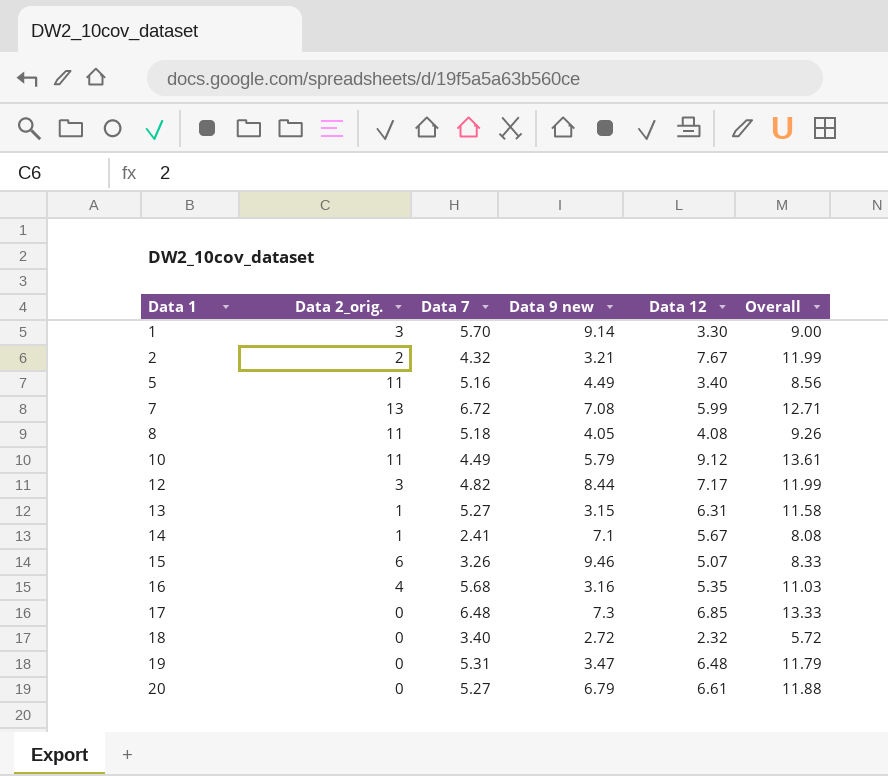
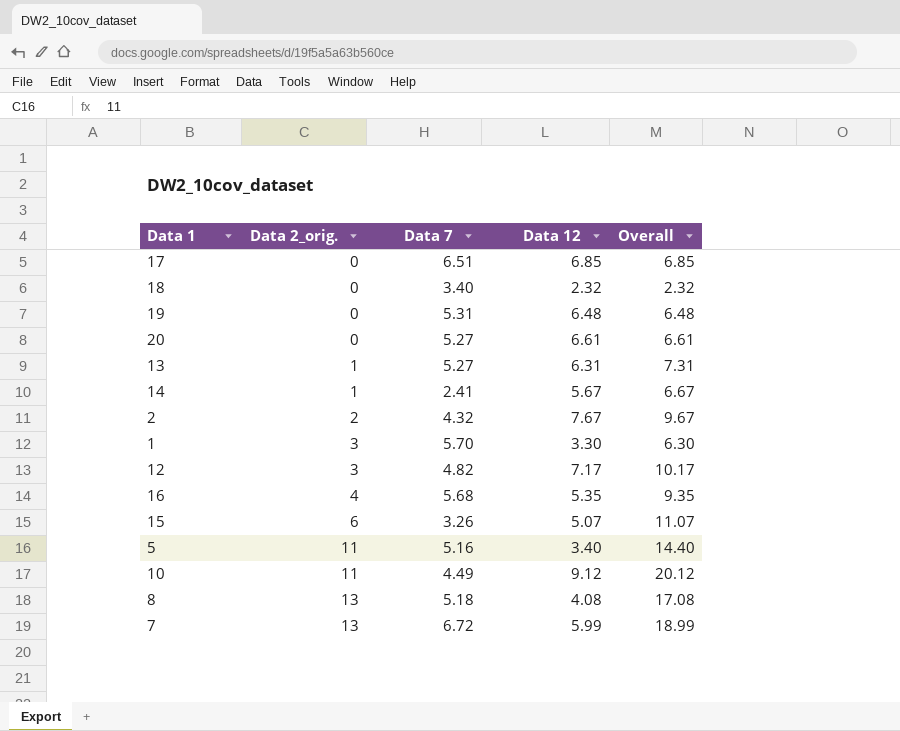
row order: Data 1 ascending -> Data 2_orig. ascending
column Data 9 new | position: 4 -> none
column Overall | formula: [Data 7] + [Data 12] -> [Data 2_orig.] + [Data 12]
17 | Data 7: 6.48 -> 6.51
8 | Data 2_orig.: 11 -> 13

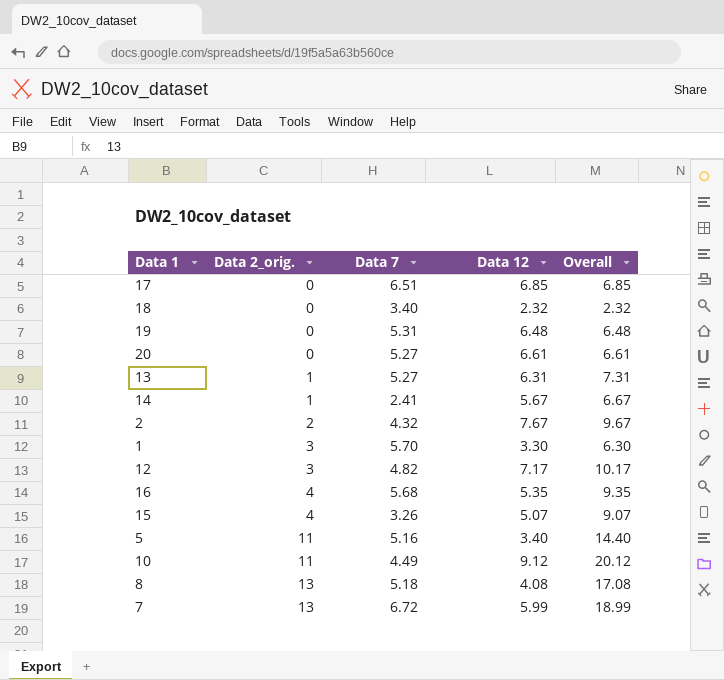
15 | Data 2_orig.: 6 -> 4
15 | Overall: 11.07 -> 9.07

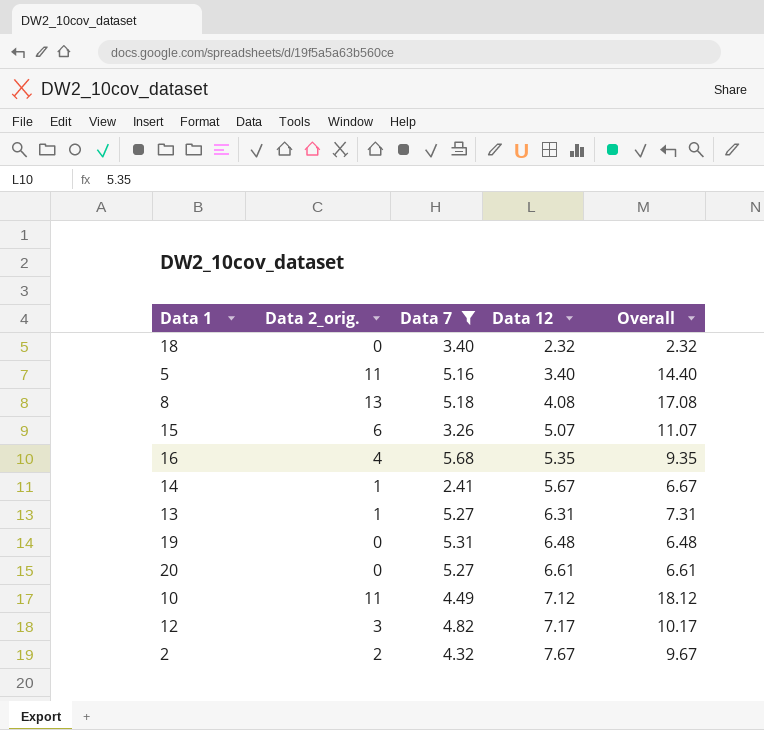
filter: none -> Data 7 <= 5.68
row order: Data 2_orig. ascending -> Data 12 ascending
15 | Data 2_orig.: 4 -> 6
15 | Overall: 9.07 -> 11.07
10 | Data 12: 9.12 -> 7.12
10 | Overall: 20.12 -> 18.12

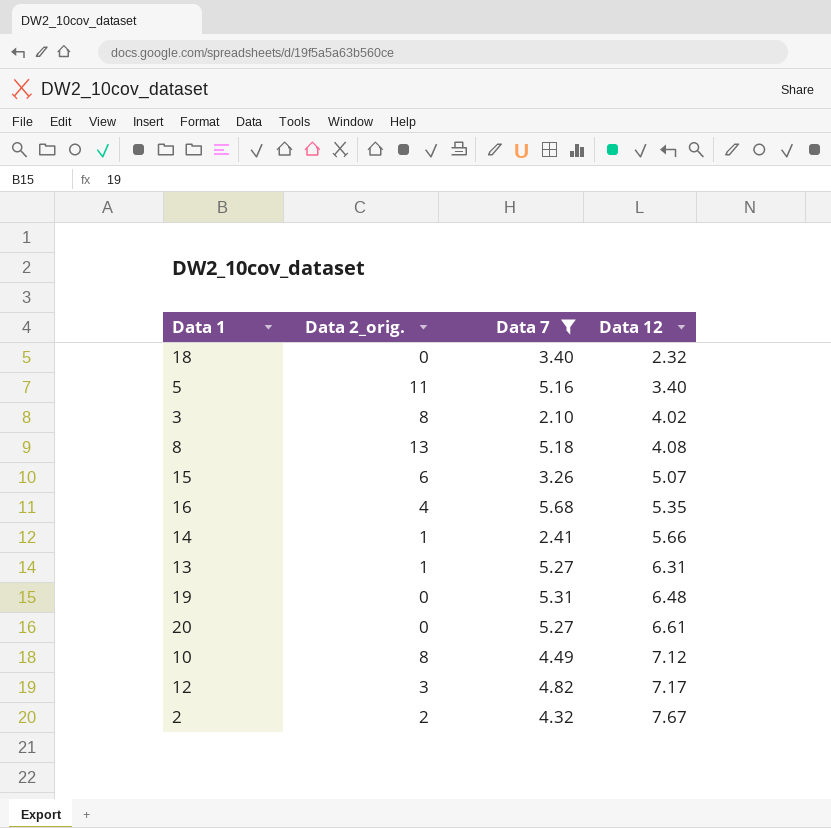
column Overall | formula: [Data 2_orig.] + [Data 12] -> none
row 3: none -> 8 | 2.10 | 4.02
14 | Data 12: 5.67 -> 5.66
10 | Data 2_orig.: 11 -> 8

